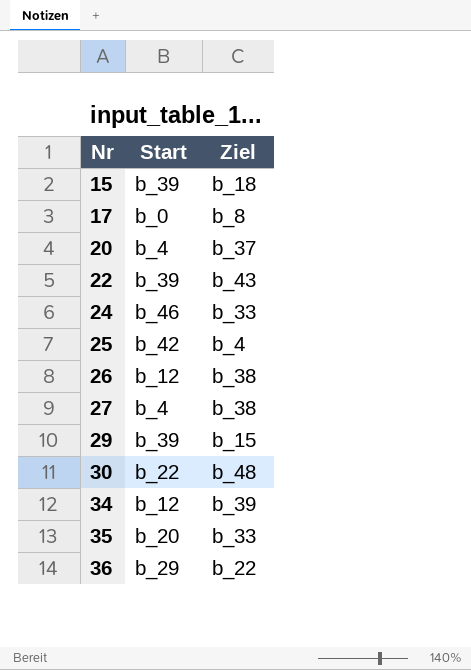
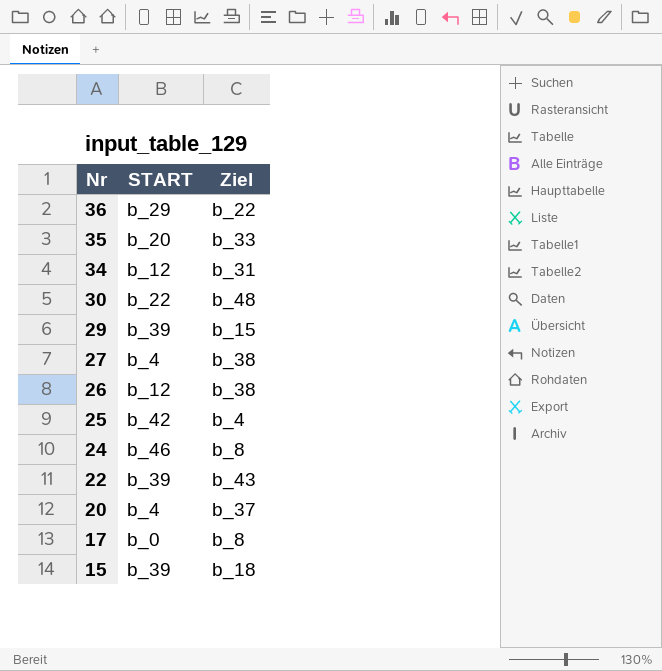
row order: Nr ascending -> Nr descending
column name: Start -> START
34 | Ziel: b_39 -> b_31
24 | Ziel: b_33 -> b_8

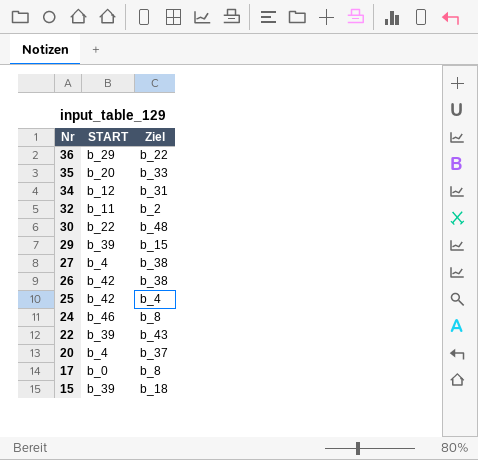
row 32: none -> b_11 | b_2
26 | START: b_12 -> b_42

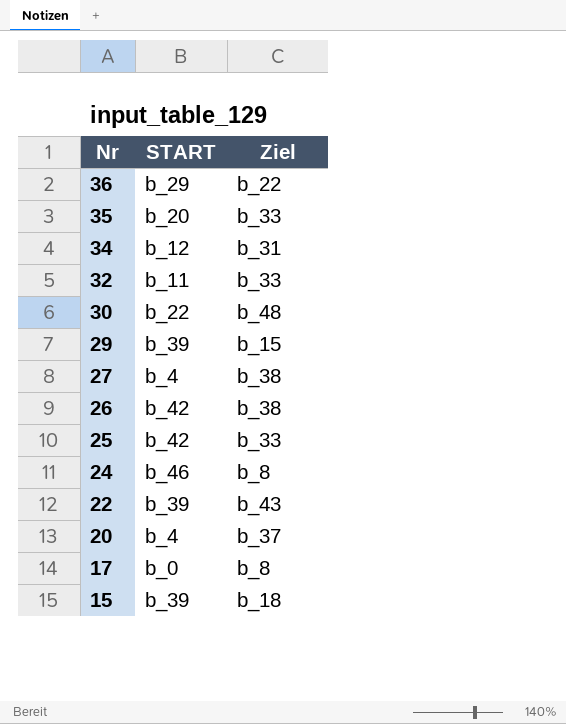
32 | Ziel: b_2 -> b_33
25 | Ziel: b_4 -> b_33

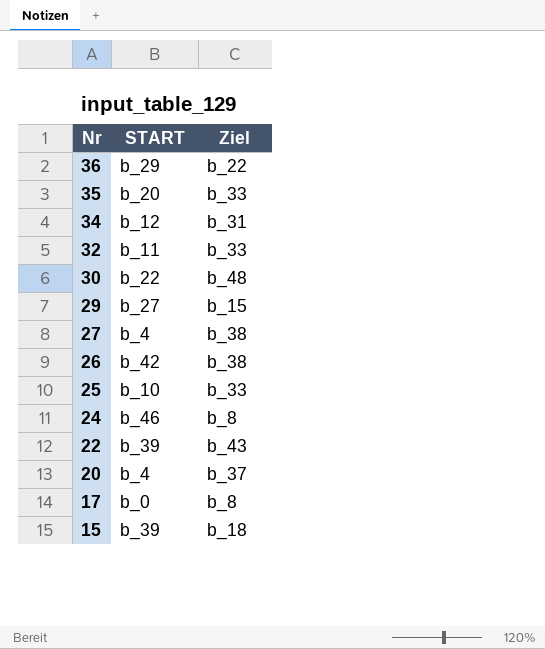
29 | START: b_39 -> b_27
25 | START: b_42 -> b_10

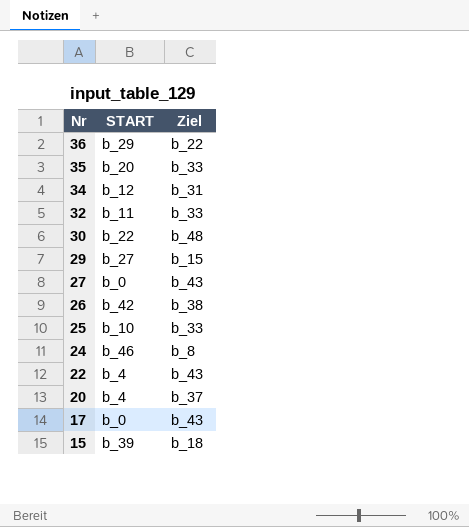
27 | START: b_4 -> b_0
27 | Ziel: b_38 -> b_43
22 | START: b_39 -> b_4
17 | Ziel: b_8 -> b_43

